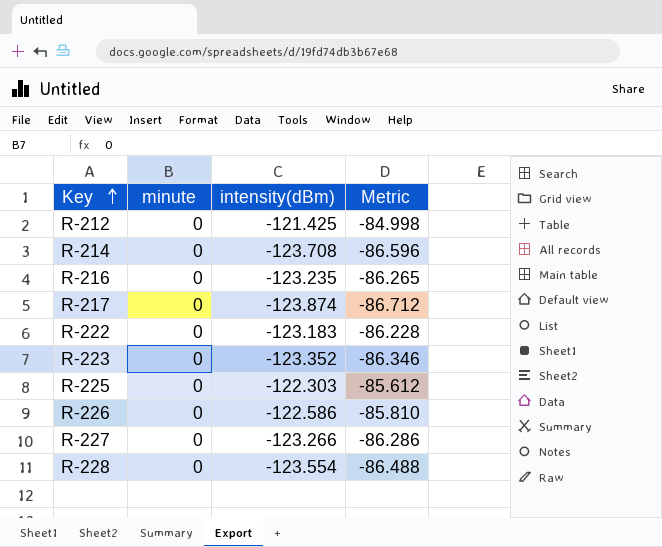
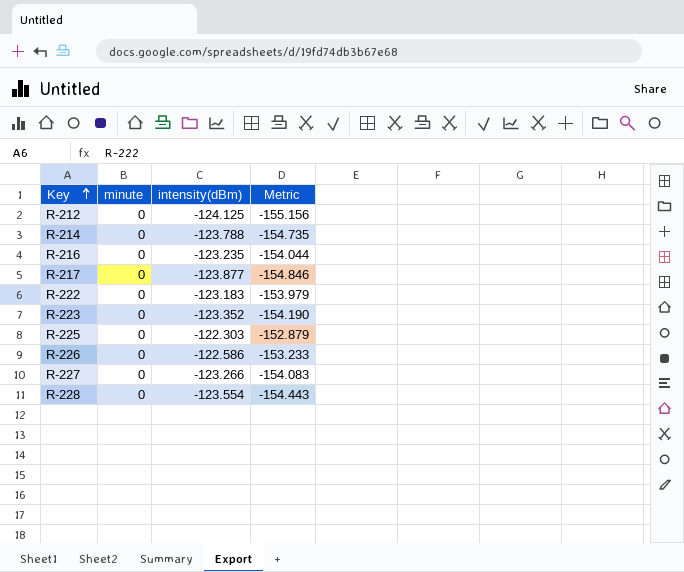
column Metric | formula: [intensity(dBm)] * 0.7 -> [intensity(dBm)] * 1.25
R-212 | intensity(dBm): -121.425 -> -124.125
R-214 | intensity(dBm): -123.708 -> -123.788
R-217 | intensity(dBm): -123.874 -> -123.877

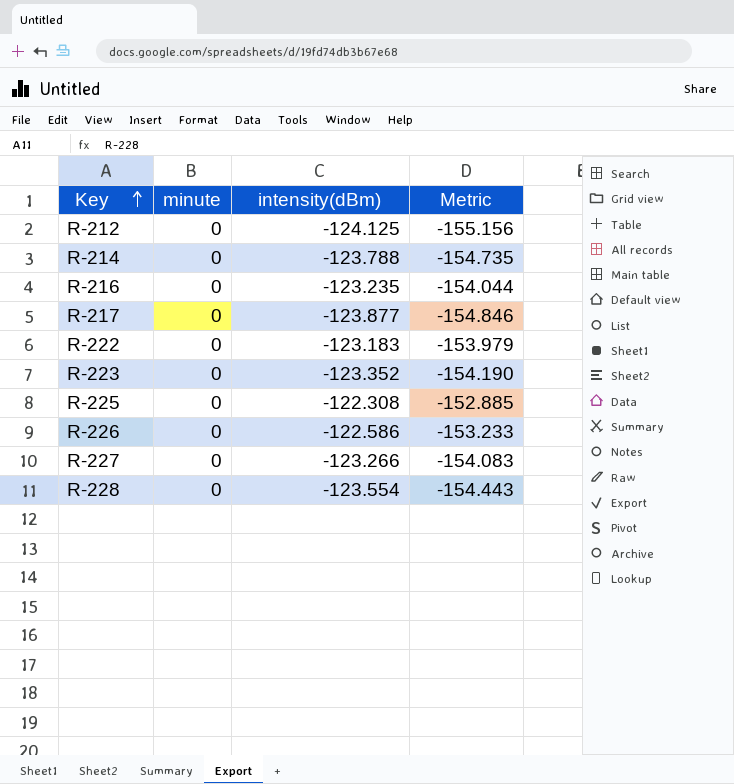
R-225 | intensity(dBm): -122.303 -> -122.308
R-225 | Metric: -152.879 -> -152.885

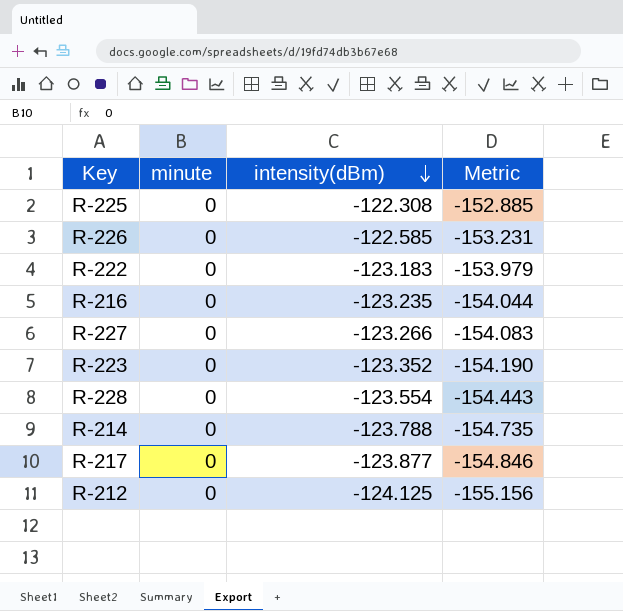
row order: Key ascending -> intensity(dBm) descending
R-226 | intensity(dBm): -122.586 -> -122.585
R-226 | Metric: -153.233 -> -153.231

